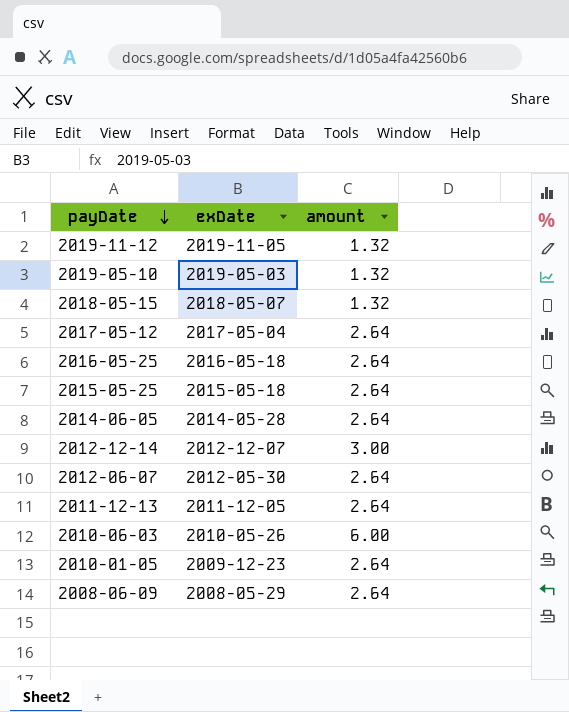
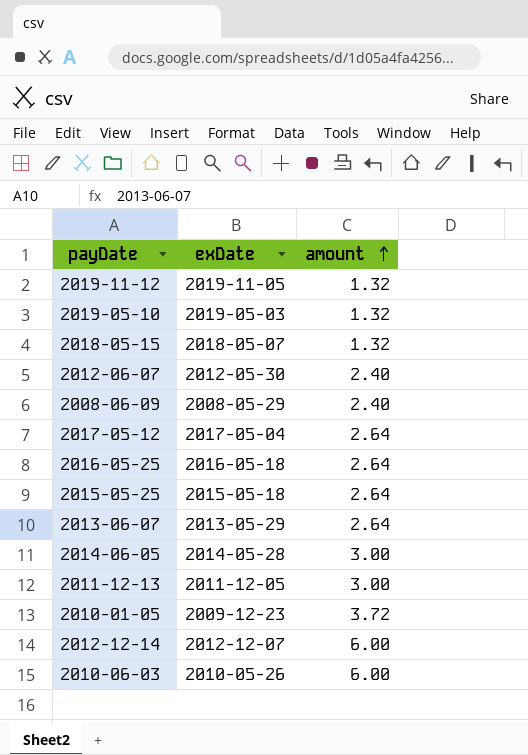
row order: payDate descending -> amount ascending
2012-06-07 | amount: 2.64 -> 2.40
2008-06-09 | amount: 2.64 -> 2.40
row 2013-06-07: none -> 2013-05-29 | 2.64
2014-06-05 | amount: 2.64 -> 3.00
2011-12-13 | amount: 2.64 -> 3.00
2010-01-05 | amount: 2.64 -> 3.72
2012-12-14 | amount: 3.00 -> 6.00

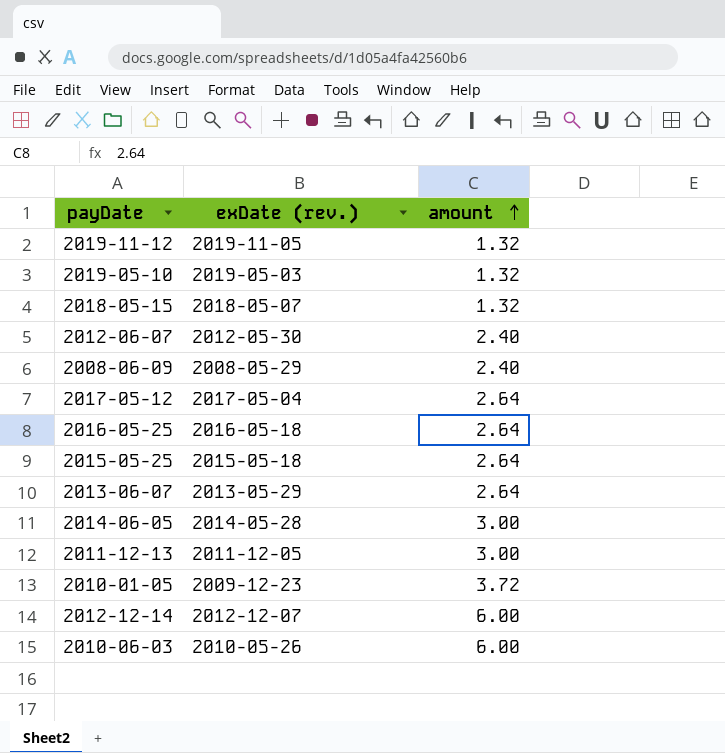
column name: exDate -> exDate (rev.)

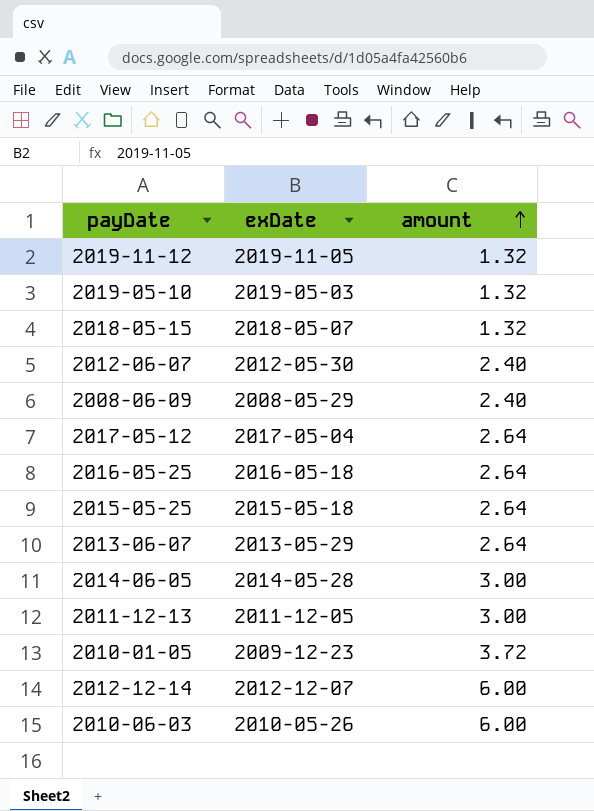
column name: exDate (rev.) -> exDate

